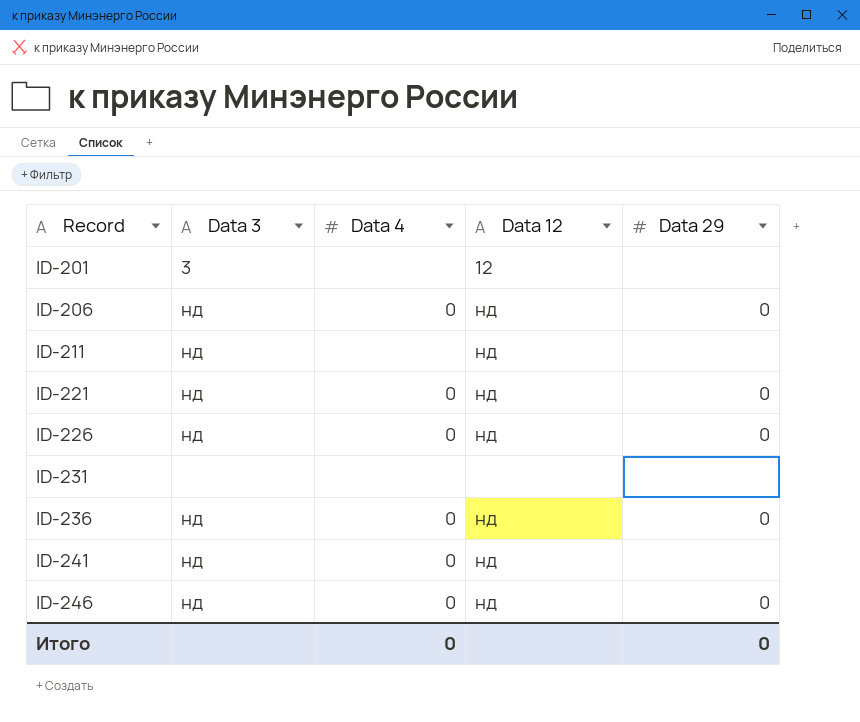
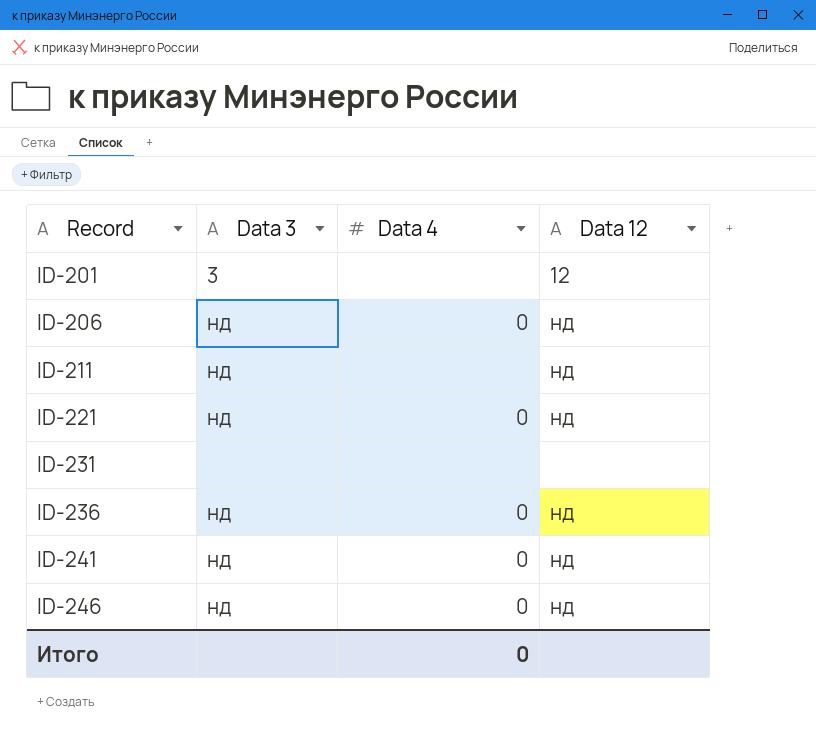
column Data 29 | position: 5 -> none
row ID-226: нд | 0 | нд | 0 -> none

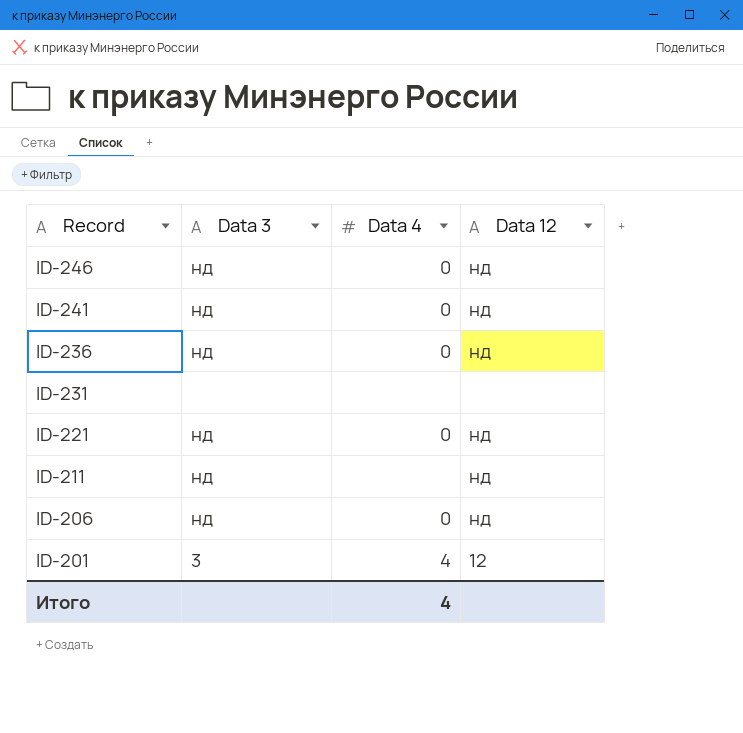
row order: Record ascending -> Record descending
ID-201 | Data 4: none -> 4
Итого | Data 4: 0 -> 4

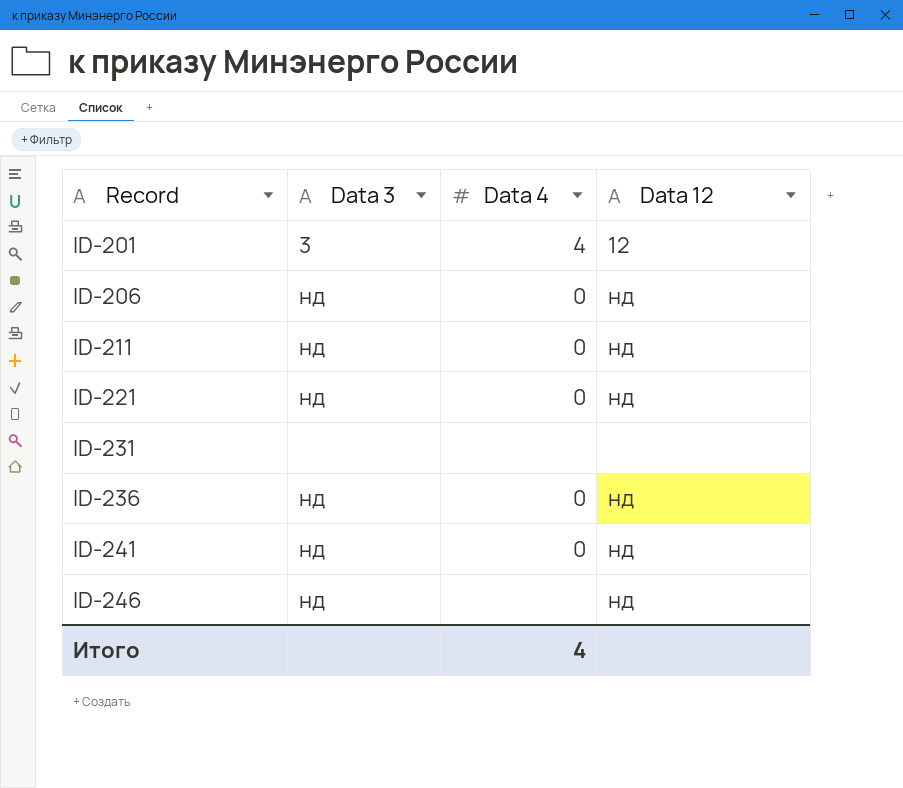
row order: Record descending -> Record ascending
ID-211 | Data 4: none -> 0
ID-246 | Data 4: 0 -> none

